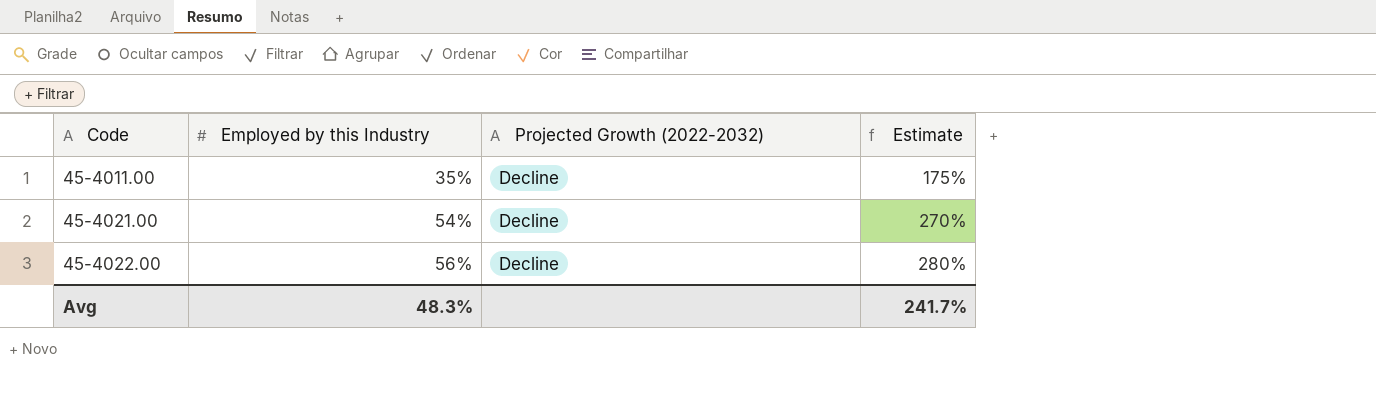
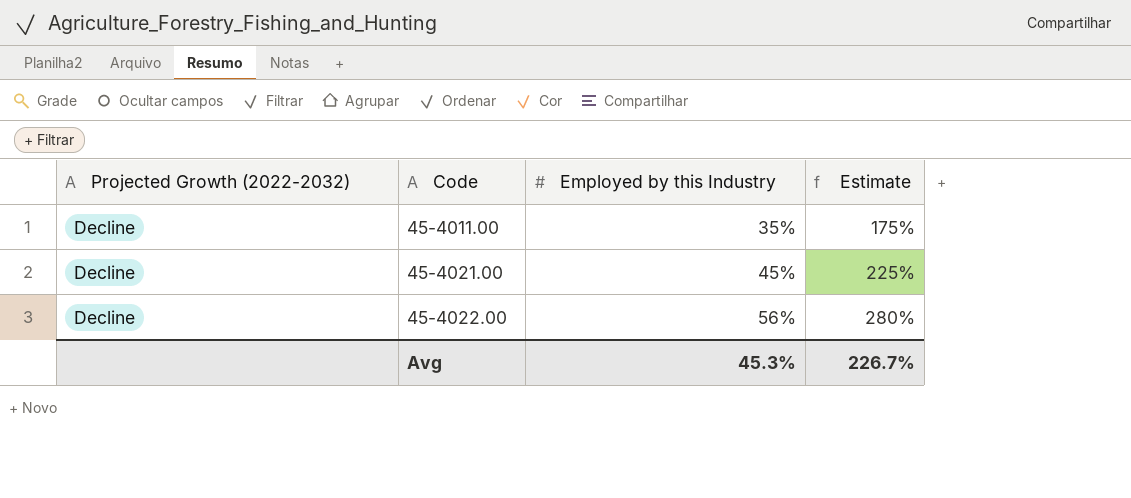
column Projected Growth (2022-2032) | position: 3 -> 1
45-4021.00 | Employed by this Industry: 54% -> 45%
45-4021.00 | Estimate: 270% -> 225%
Avg | Employed by this Industry: 48.3% -> 45.3%
Avg | Estimate: 241.7% -> 226.7%

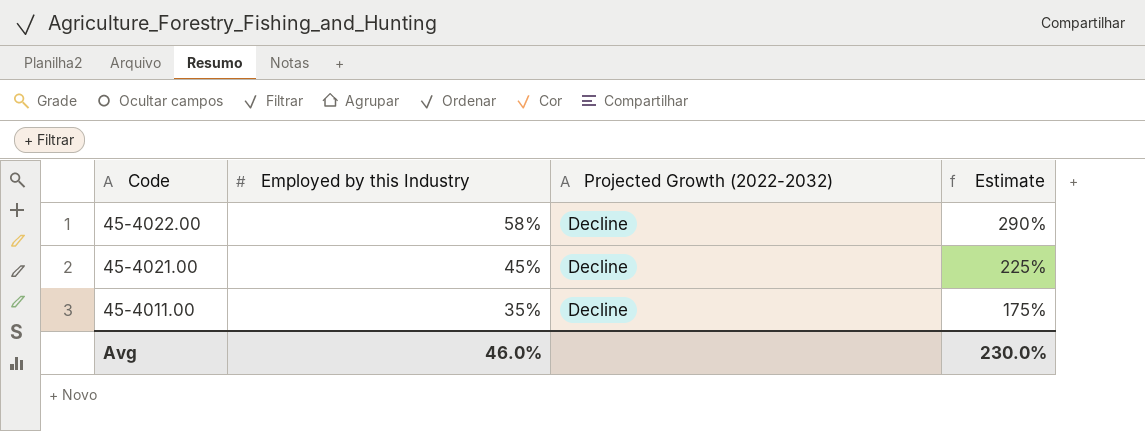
row order: Code ascending -> Code descending
column Projected Growth (2022-2032) | position: 1 -> 3
45-4022.00 | Employed by this Industry: 56% -> 58%
45-4022.00 | Estimate: 280% -> 290%
Avg | Employed by this Industry: 45.3% -> 46.0%
Avg | Estimate: 226.7% -> 230.0%

